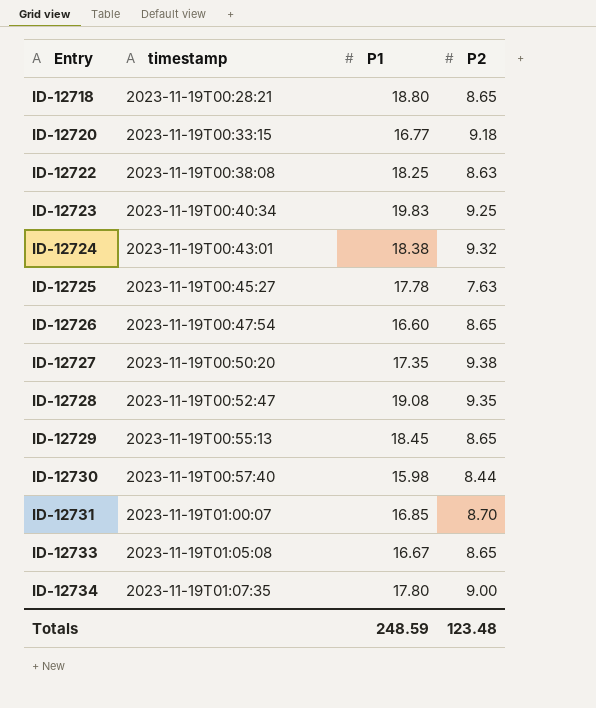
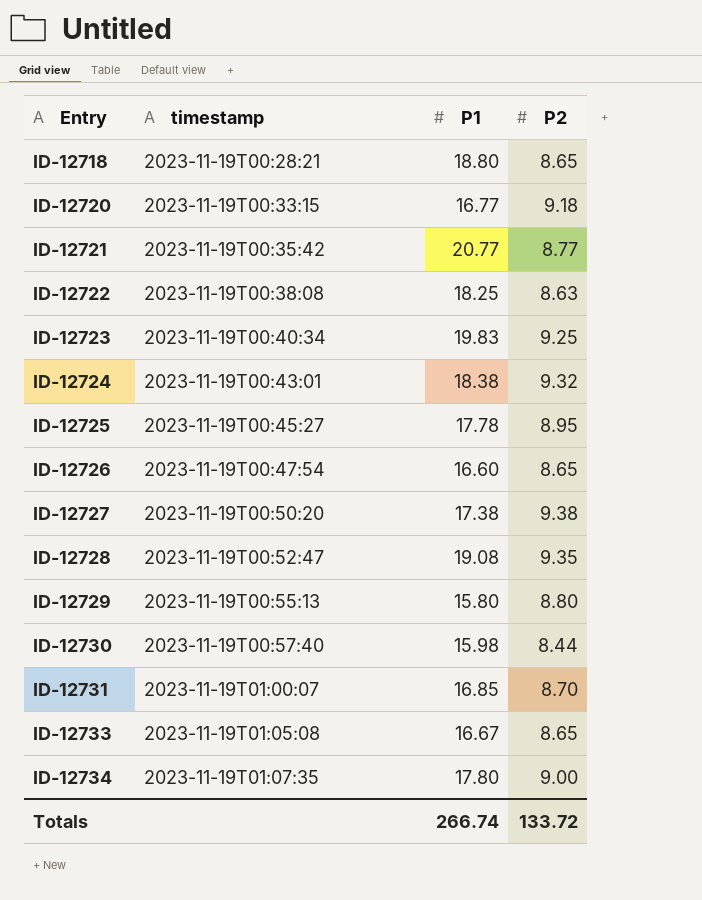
row ID-12721: none -> 2023-11-19T00:35:42 | 20.77 | 8.77
ID-12725 | P2: 7.63 -> 8.95
ID-12727 | P1: 17.35 -> 17.38
ID-12729 | P1: 18.45 -> 15.80
ID-12729 | P2: 8.65 -> 8.80
Totals | P1: 248.59 -> 266.74
Totals | P2: 123.48 -> 133.72

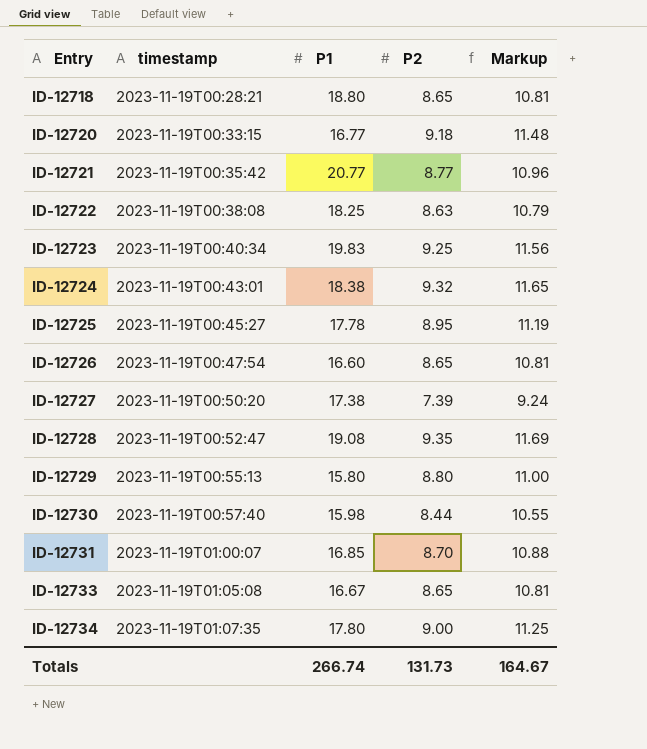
column Markup | formula: none -> [P2] * 1.25
ID-12727 | P2: 9.38 -> 7.39
Totals | P2: 133.72 -> 131.73

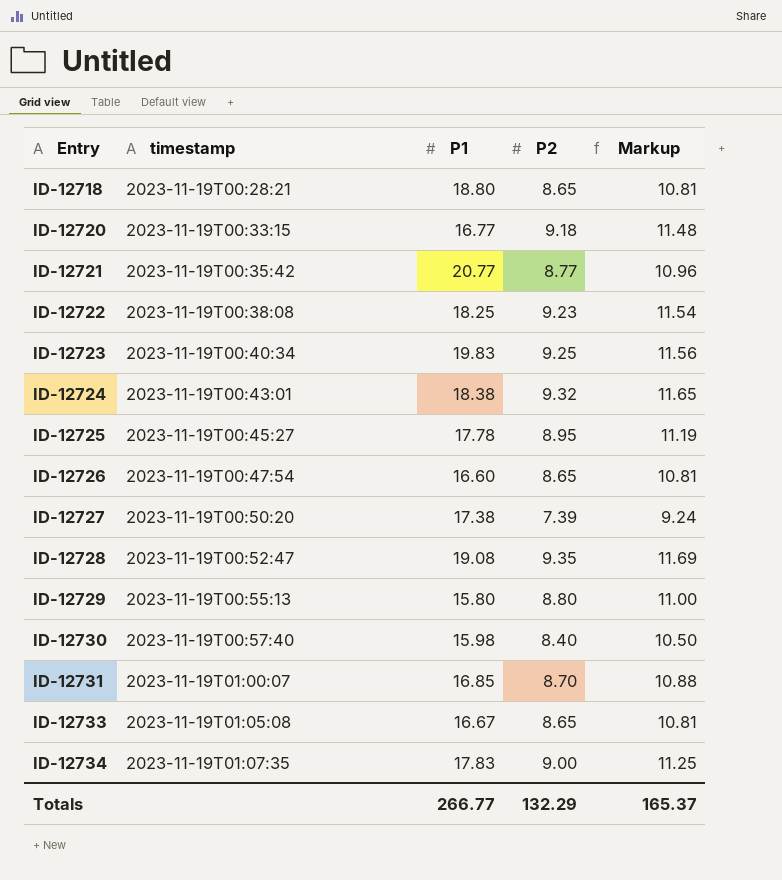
ID-12722 | P2: 8.63 -> 9.23
ID-12722 | Markup: 10.79 -> 11.54
ID-12730 | P2: 8.44 -> 8.40
ID-12730 | Markup: 10.55 -> 10.50
ID-12734 | P1: 17.80 -> 17.83
Totals | P1: 266.74 -> 266.77
Totals | P2: 131.73 -> 132.29
Totals | Markup: 164.67 -> 165.37

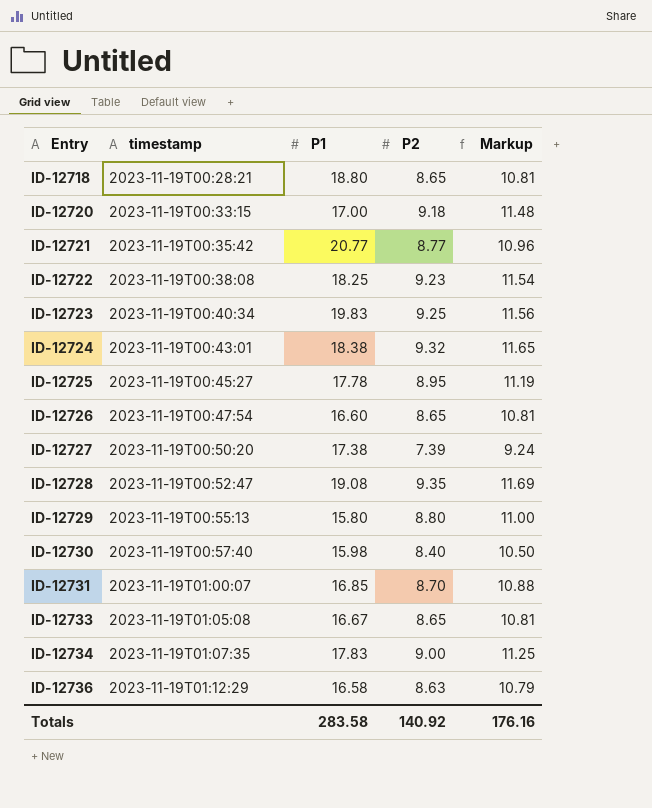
ID-12720 | P1: 16.77 -> 17.00
row ID-12736: none -> 2023-11-19T01:12:29 | 16.58 | 8.63 | 10.79
Totals | P1: 266.77 -> 283.58
Totals | P2: 132.29 -> 140.92
Totals | Markup: 165.37 -> 176.16

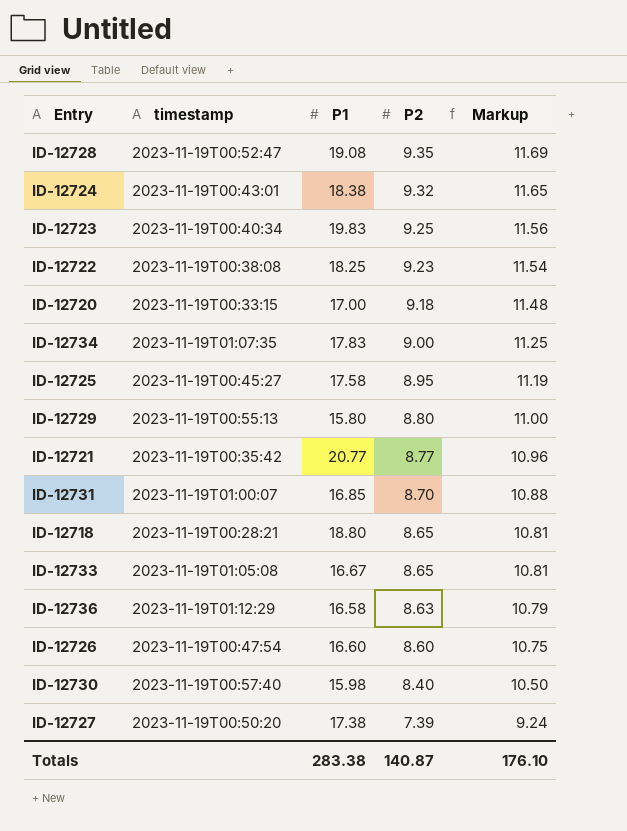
row order: Entry ascending -> P2 descending
ID-12725 | P1: 17.78 -> 17.58
ID-12726 | P2: 8.65 -> 8.60
ID-12726 | Markup: 10.81 -> 10.75
Totals | P1: 283.58 -> 283.38
Totals | P2: 140.92 -> 140.87
Totals | Markup: 176.16 -> 176.10

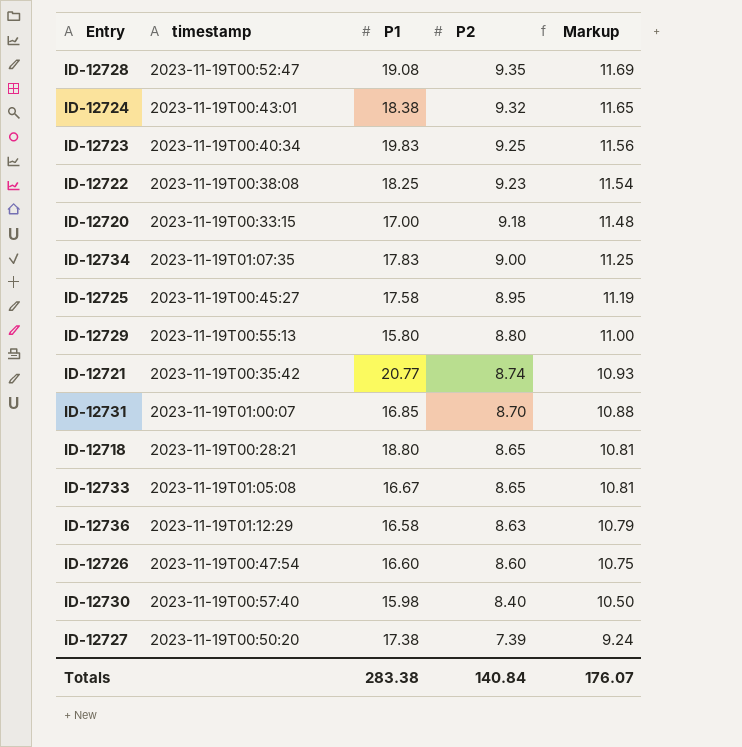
ID-12721 | P2: 8.77 -> 8.74
ID-12721 | Markup: 10.96 -> 10.93
Totals | P2: 140.87 -> 140.84
Totals | Markup: 176.10 -> 176.07

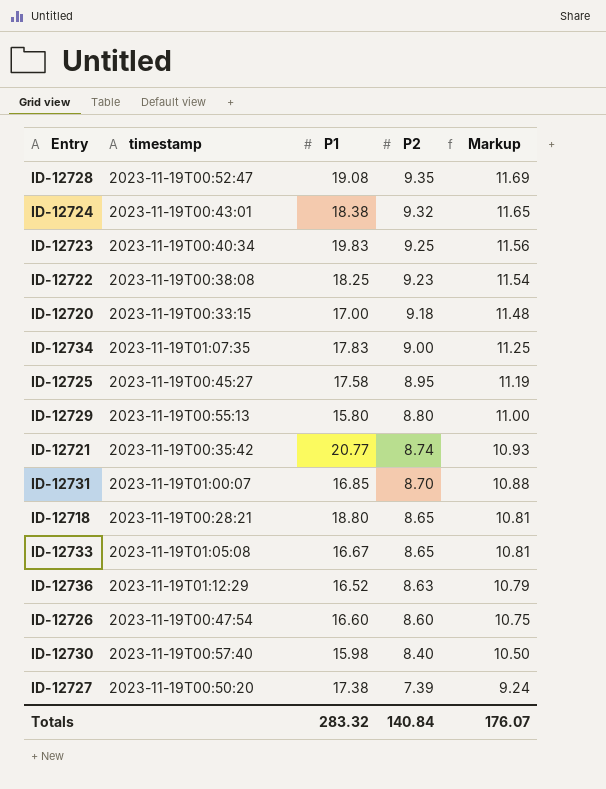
ID-12736 | P1: 16.58 -> 16.52
Totals | P1: 283.38 -> 283.32

